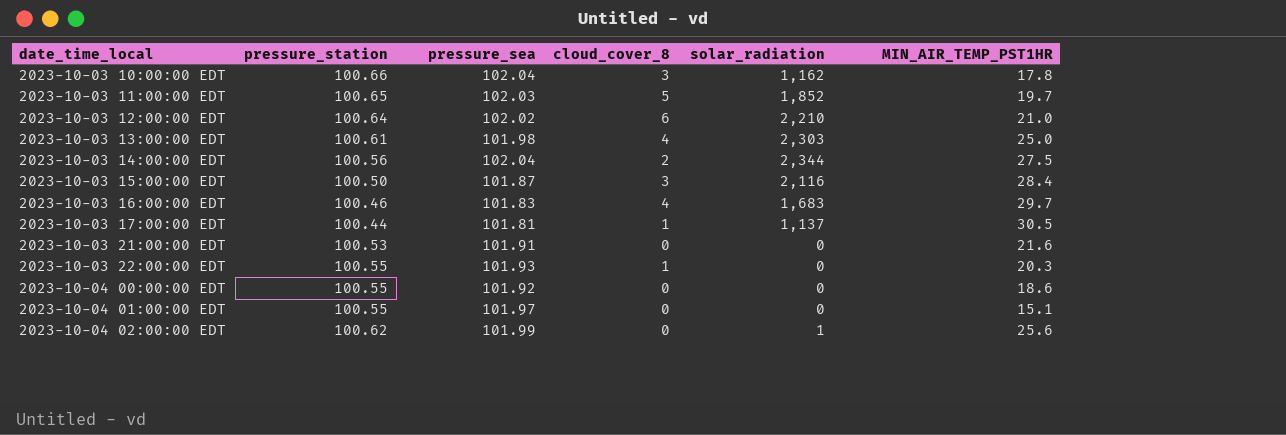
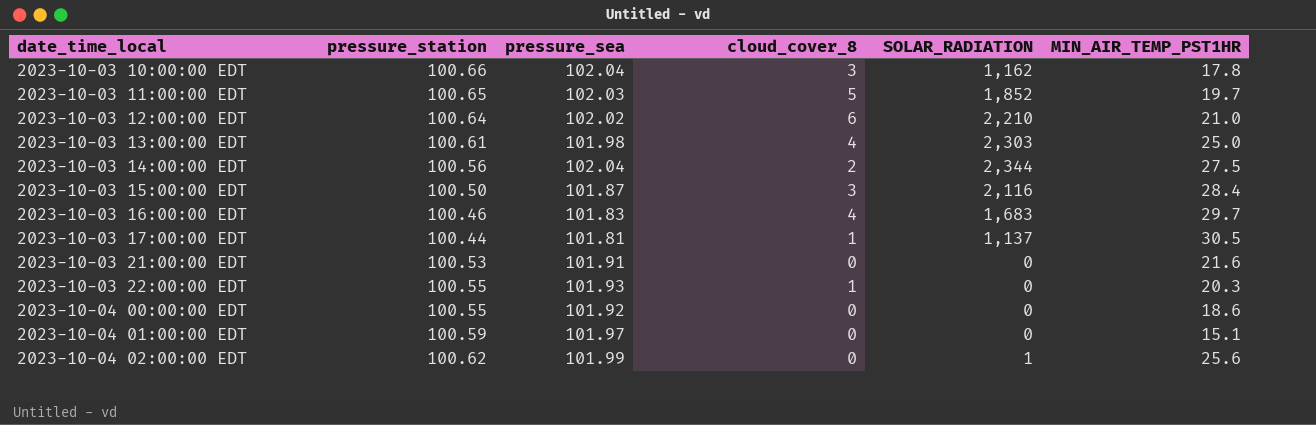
column name: solar_radiation -> SOLAR_RADIATION
2023-10-04 01:00:00 EDT | pressure_station: 100.55 -> 100.59

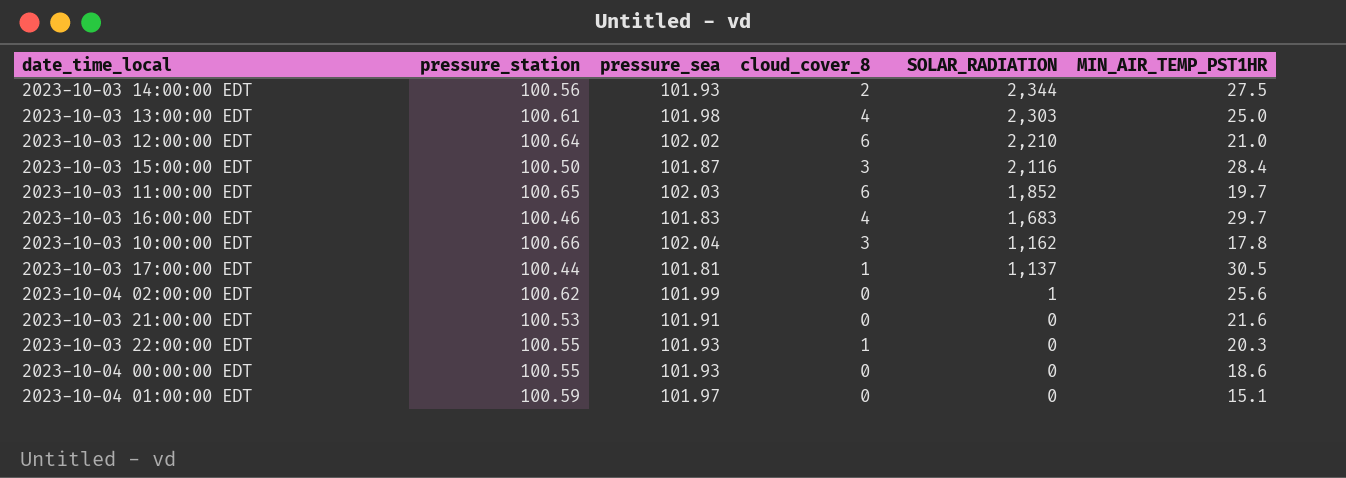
row order: date_time_local ascending -> SOLAR_RADIATION descending
2023-10-03 14:00:00 EDT | pressure_sea: 102.04 -> 101.93
2023-10-03 11:00:00 EDT | cloud_cover_8: 5 -> 6
2023-10-04 00:00:00 EDT | pressure_sea: 101.92 -> 101.93

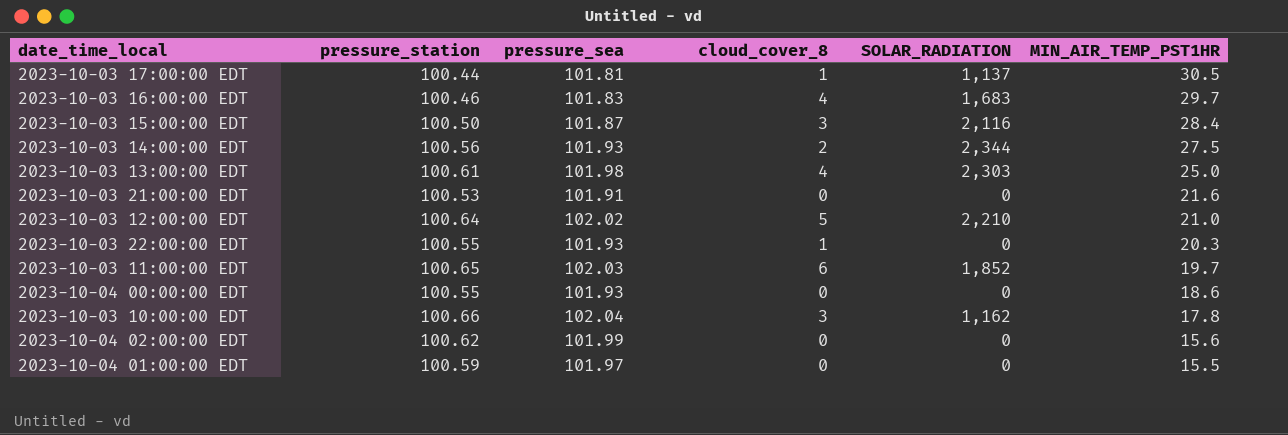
row order: SOLAR_RADIATION descending -> MIN_AIR_TEMP_PST1HR descending
2023-10-03 12:00:00 EDT | cloud_cover_8: 6 -> 5
2023-10-04 02:00:00 EDT | SOLAR_RADIATION: 1 -> 0
2023-10-04 02:00:00 EDT | MIN_AIR_TEMP_PST1HR: 25.6 -> 15.6
2023-10-04 01:00:00 EDT | MIN_AIR_TEMP_PST1HR: 15.1 -> 15.5

